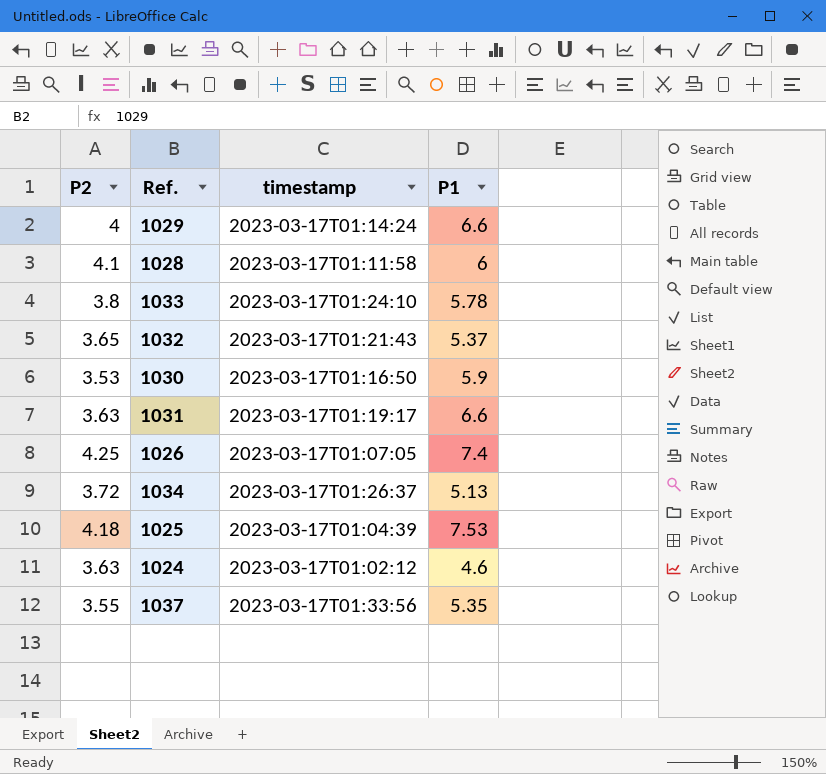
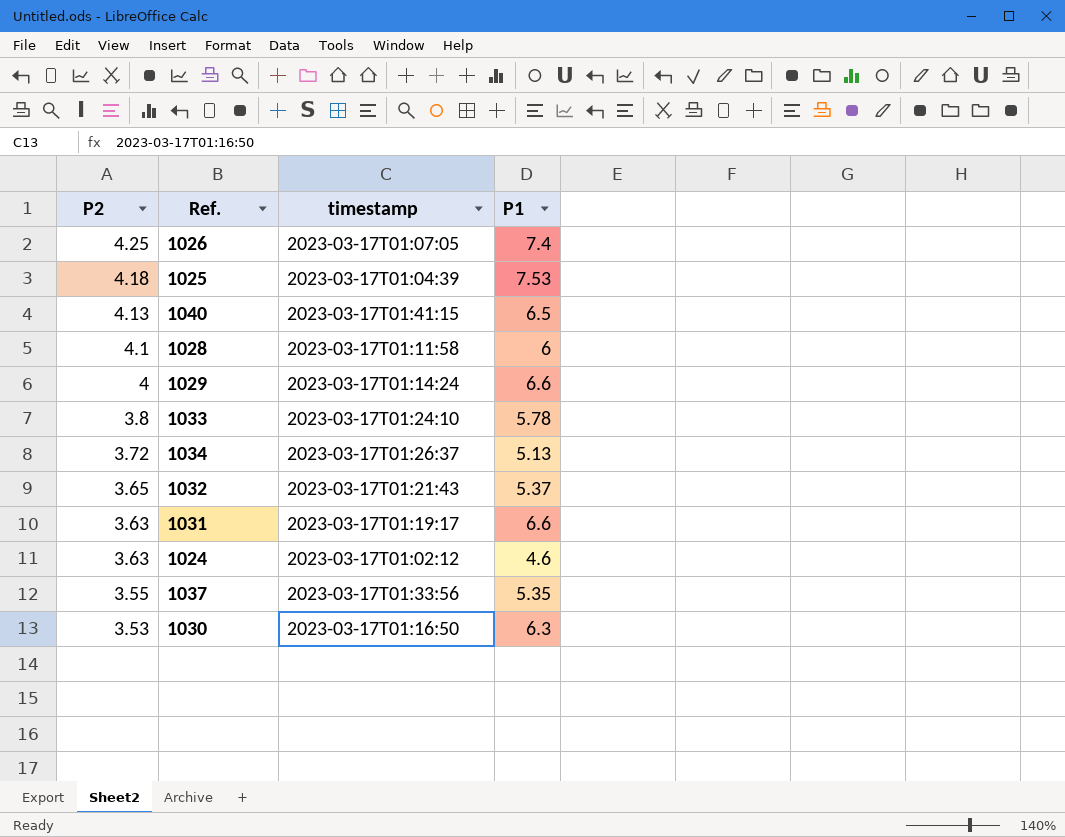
row order: none -> P2 descending
row 1040: none -> 4.13 | 2023-03-17T01:41:15 | 6.5
1030 | P1: 5.9 -> 6.3

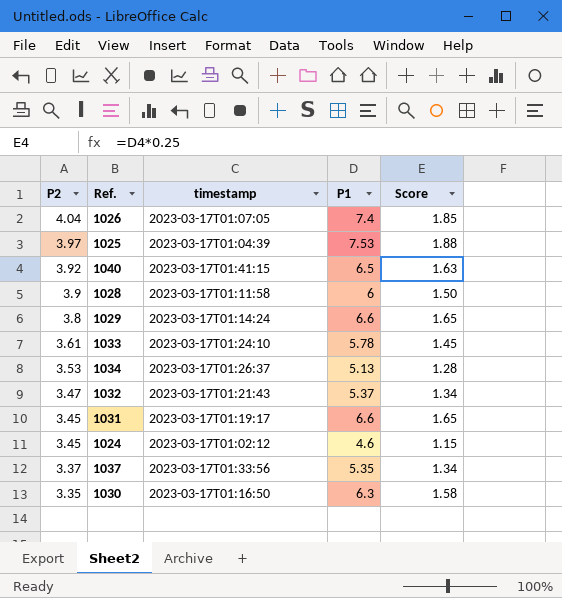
column Score | formula: none -> [P1] * 0.25
1026 | P2: 4.25 -> 4.04
1025 | P2: 4.18 -> 3.97
1040 | P2: 4.13 -> 3.92
1028 | P2: 4.1 -> 3.9
1029 | P2: 4 -> 3.8
1033 | P2: 3.8 -> 3.61
1034 | P2: 3.72 -> 3.53
1032 | P2: 3.65 -> 3.47
1031 | P2: 3.63 -> 3.45
1024 | P2: 3.63 -> 3.45
1037 | P2: 3.55 -> 3.37
1030 | P2: 3.53 -> 3.35

